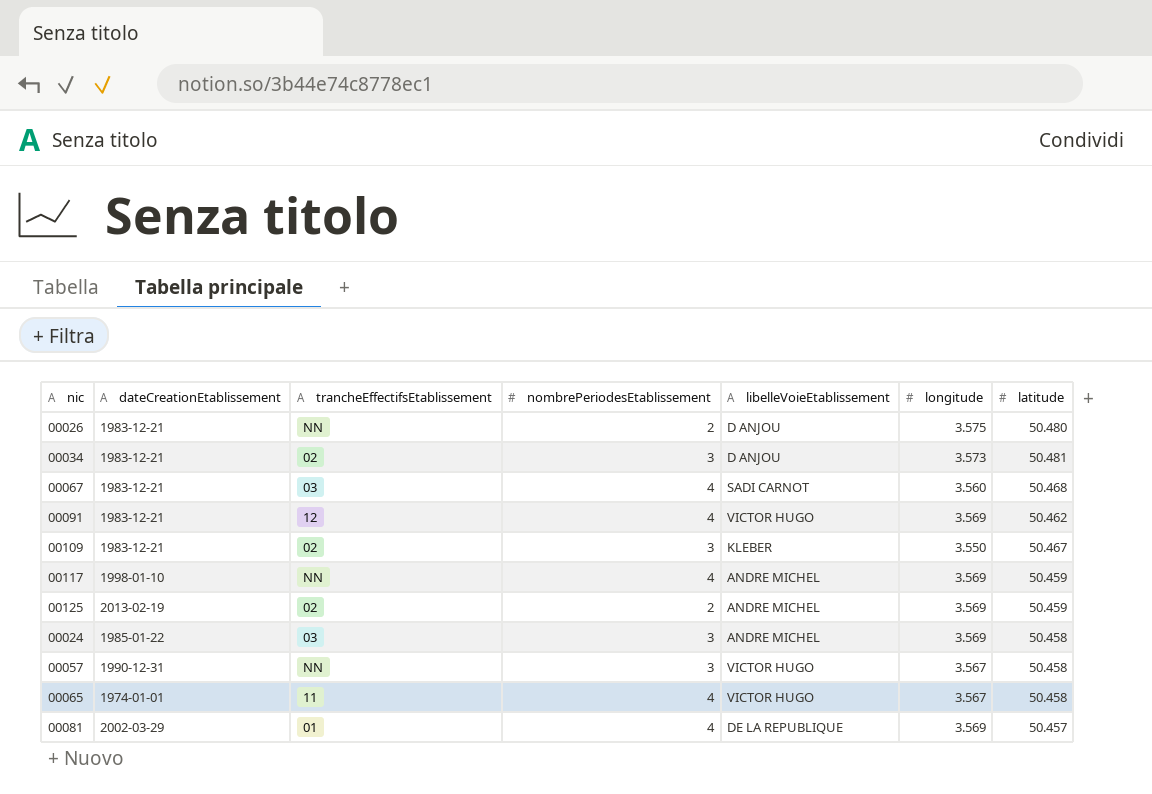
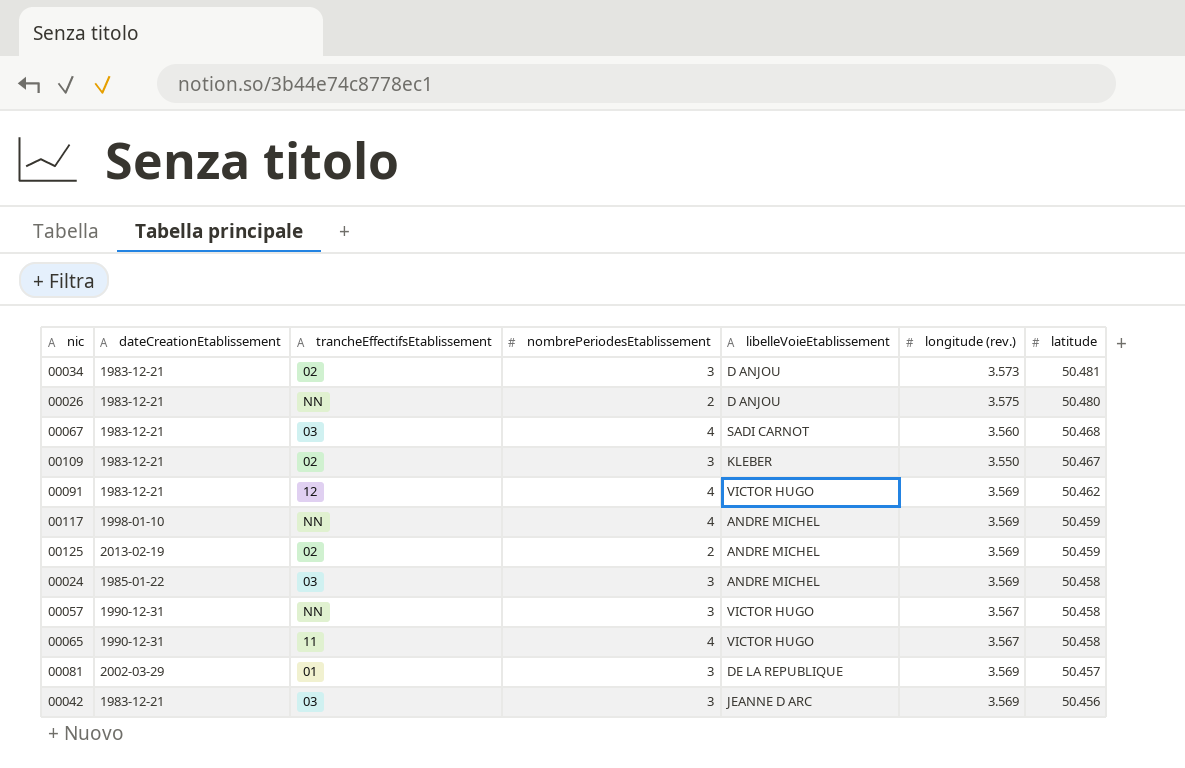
row order: none -> latitude descending
column name: longitude -> longitude (rev.)
00065 | dateCreationEtablissement: 1974-01-01 -> 1990-12-31
00081 | nombrePeriodesEtablissement: 4 -> 3
row 00042: none -> 1983-12-21 | 03 | 3 | JEANNE D ARC | 3.569 | 50.456

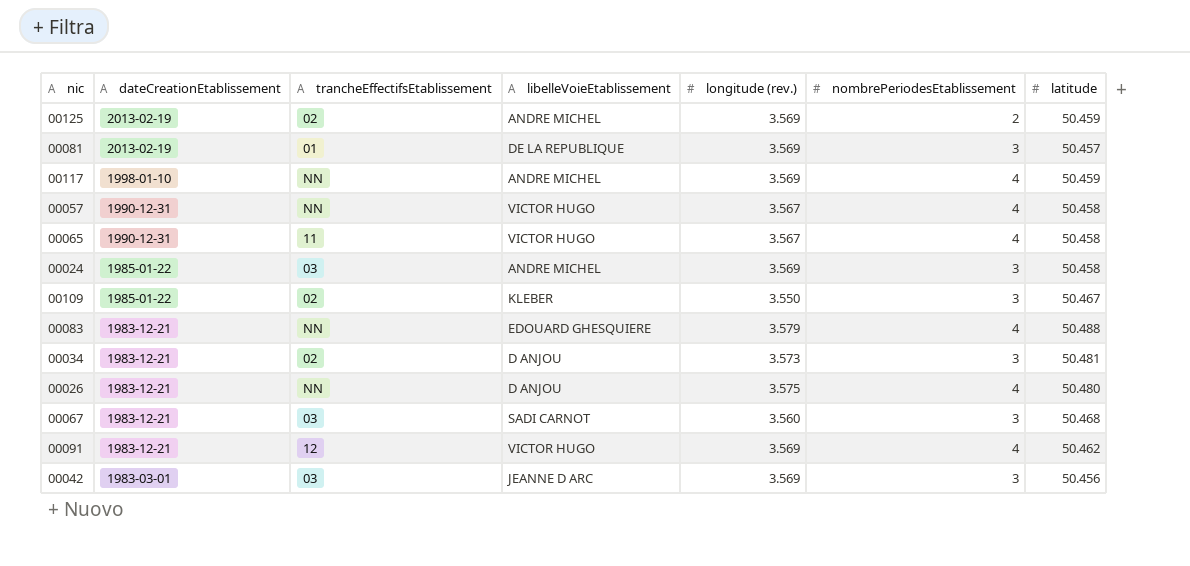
row order: latitude descending -> dateCreationEtablissement descending
column nombrePeriodesEtablissement | position: 4 -> 6
00081 | dateCreationEtablissement: 2002-03-29 -> 2013-02-19
00057 | nombrePeriodesEtablissement: 3 -> 4
00109 | dateCreationEtablissement: 1983-12-21 -> 1985-01-22
row 00083: none -> 1983-12-21 | NN | EDOUARD GHESQUIERE | 3.579 | 4 | 50.488
00026 | nombrePeriodesEtablissement: 2 -> 4
00067 | nombrePeriodesEtablissement: 4 -> 3
00042 | dateCreationEtablissement: 1983-12-21 -> 1983-03-01

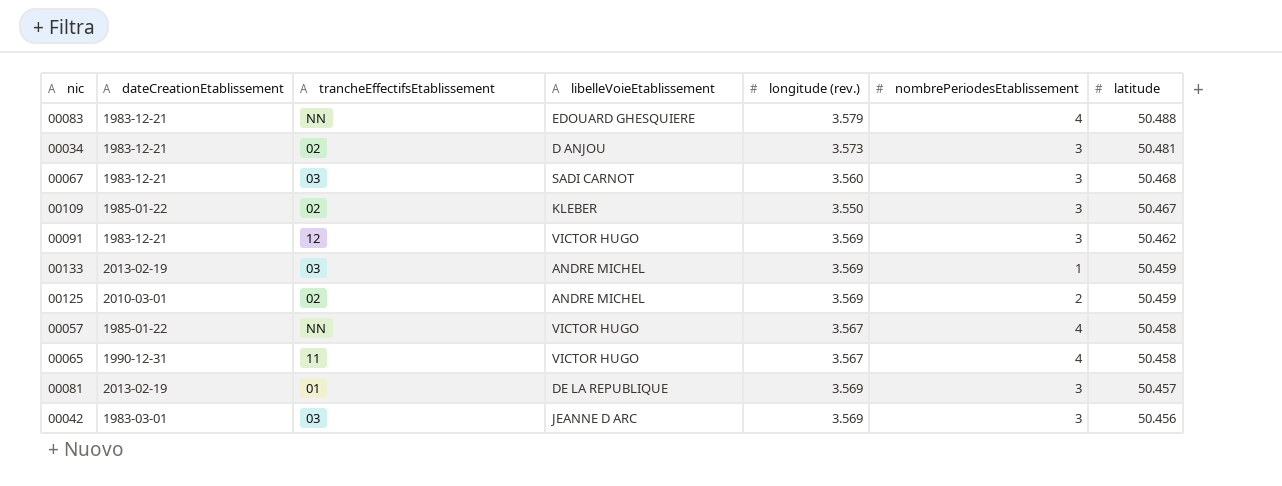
row order: dateCreationEtablissement descending -> latitude descending
row 00117: 1998-01-10 | NN | ANDRE MICHEL | 3.569 | 4 | 50.459 -> none
row 00024: 1985-01-22 | 03 | ANDRE MICHEL | 3.569 | 3 | 50.458 -> none
row 00026: 1983-12-21 | NN | D ANJOU | 3.575 | 4 | 50.480 -> none
00091 | nombrePeriodesEtablissement: 4 -> 3
row 00133: none -> 2013-02-19 | 03 | ANDRE MICHEL | 3.569 | 1 | 50.459
00125 | dateCreationEtablissement: 2013-02-19 -> 2010-03-01
00057 | dateCreationEtablissement: 1990-12-31 -> 1985-01-22

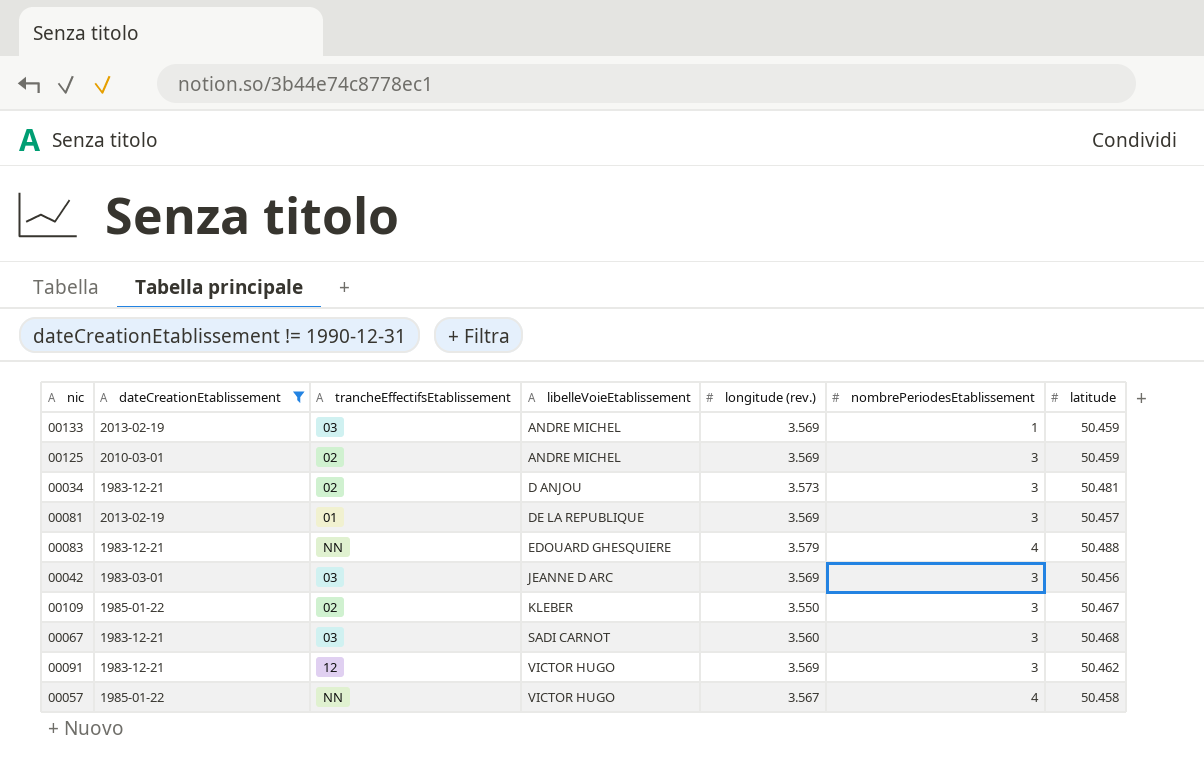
filter: none -> dateCreationEtablissement != 1990-12-31
row order: latitude descending -> libelleVoieEtablissement ascending
00125 | nombrePeriodesEtablissement: 2 -> 3

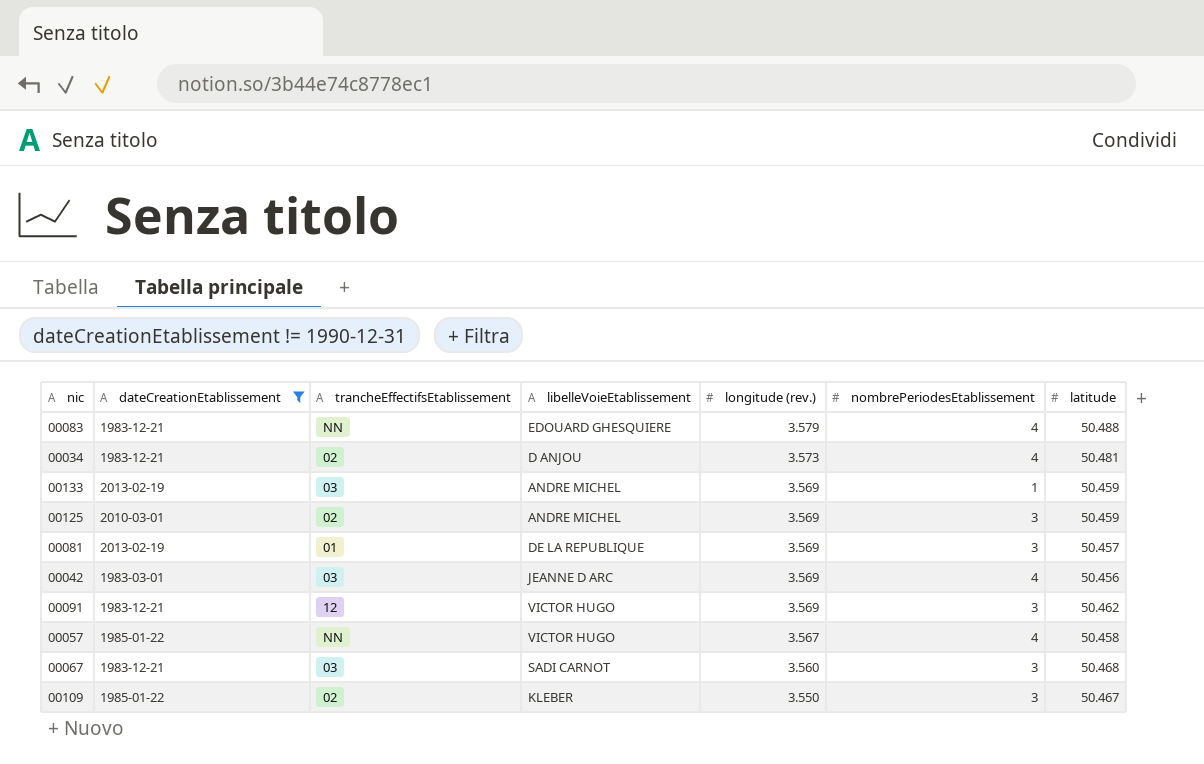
row order: libelleVoieEtablissement ascending -> longitude (rev.) descending
00034 | nombrePeriodesEtablissement: 3 -> 4
00042 | nombrePeriodesEtablissement: 3 -> 4

